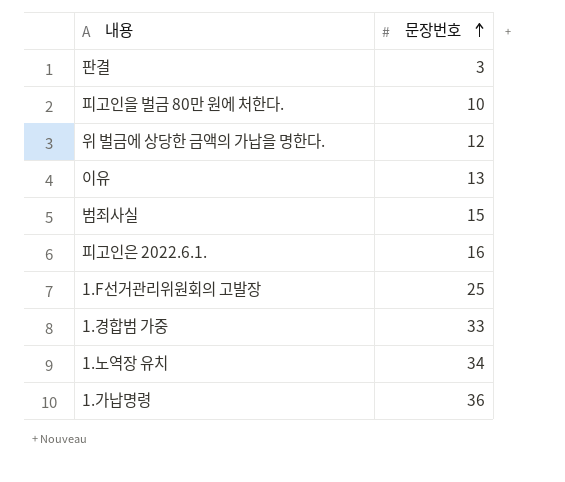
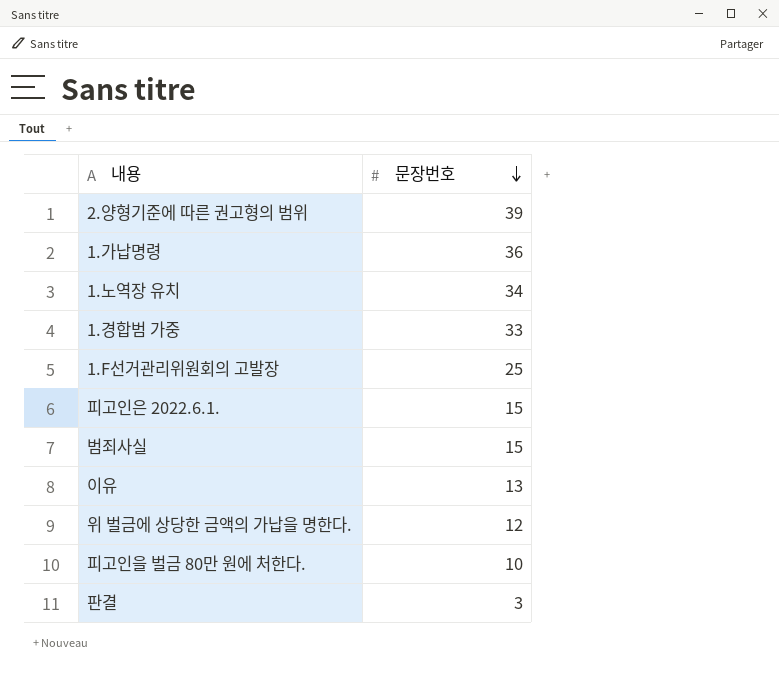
row order: 문장번호 ascending -> 문장번호 descending
row 2.양형기준에 따른 권고형의 범위: none -> 39
피고인은 2022.6.1. | 문장번호: 16 -> 15

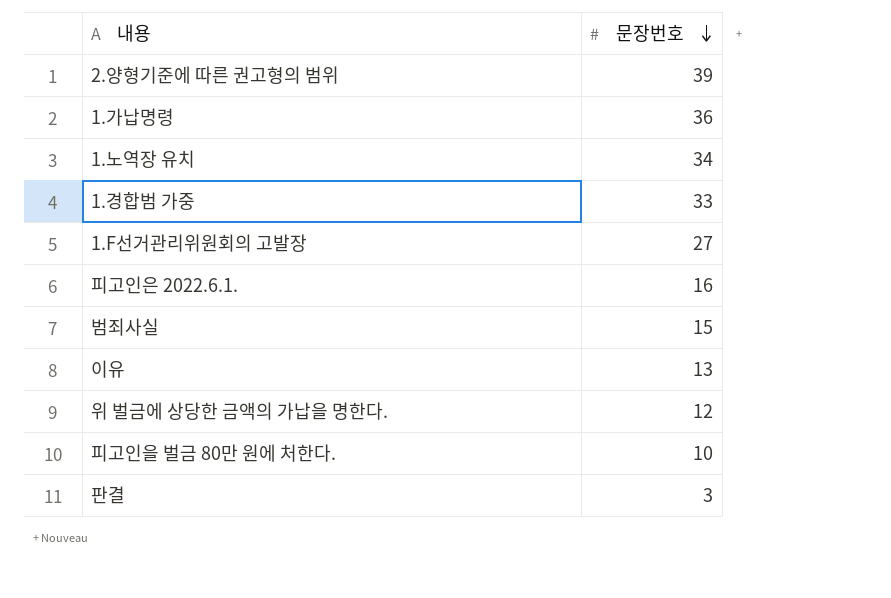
1.F선거관리위원회의 고발장 | 문장번호: 25 -> 27
피고인은 2022.6.1. | 문장번호: 15 -> 16

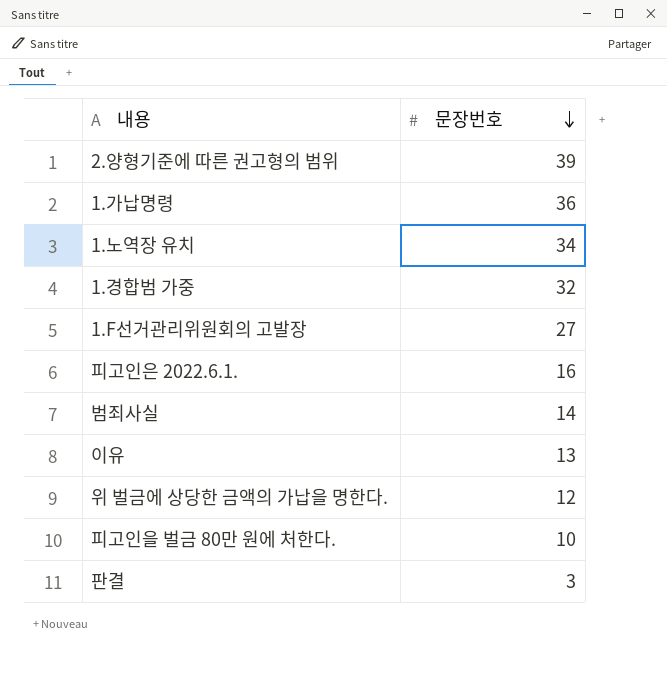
1.경합범 가중 | 문장번호: 33 -> 32
범죄사실 | 문장번호: 15 -> 14

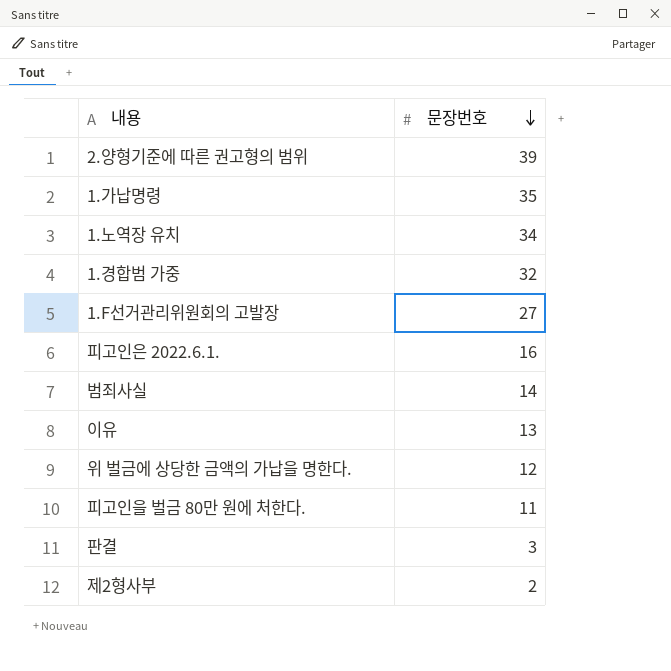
1.가납명령 | 문장번호: 36 -> 35
피고인을 벌금 80만 원에 처한다. | 문장번호: 10 -> 11
row 제2형사부: none -> 2

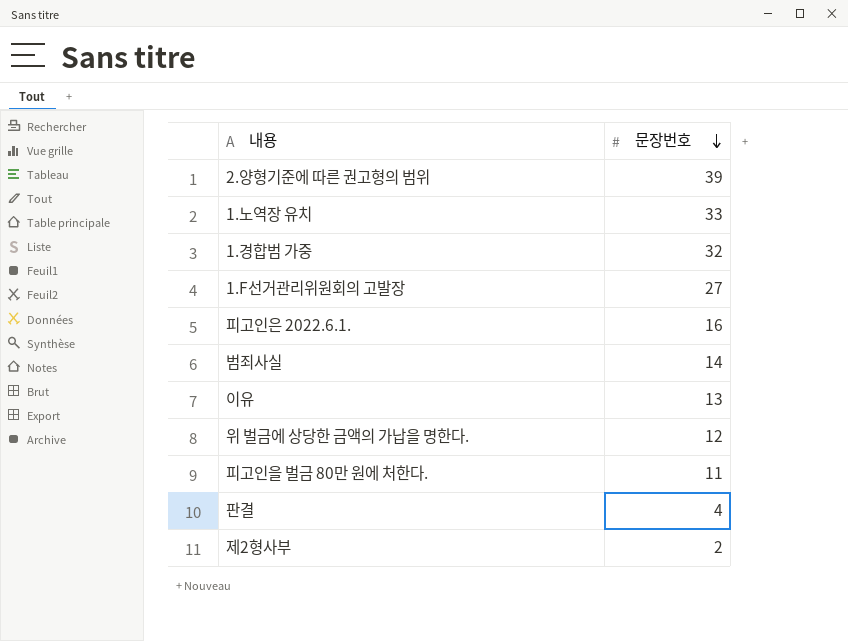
row 1.가납명령: 35 -> none
1.노역장 유치 | 문장번호: 34 -> 33
판결 | 문장번호: 3 -> 4

